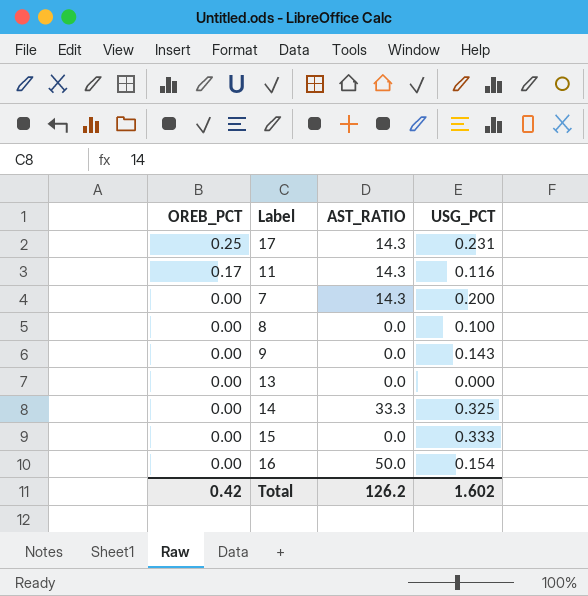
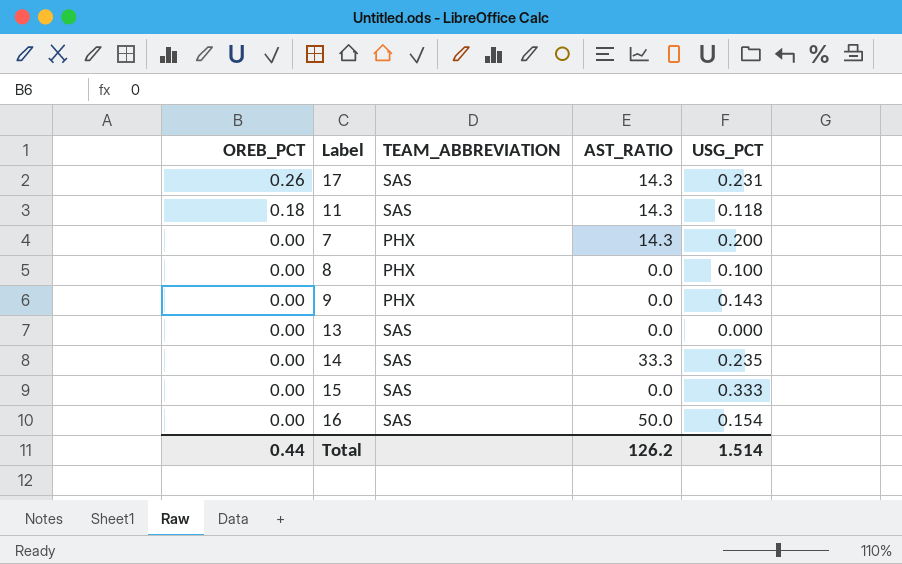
column TEAM_ABBREVIATION | position: none -> 3
17 | OREB_PCT: 0.25 -> 0.26
11 | OREB_PCT: 0.17 -> 0.18
11 | USG_PCT: 0.116 -> 0.118
14 | USG_PCT: 0.325 -> 0.235
Total | OREB_PCT: 0.42 -> 0.44
Total | USG_PCT: 1.602 -> 1.514

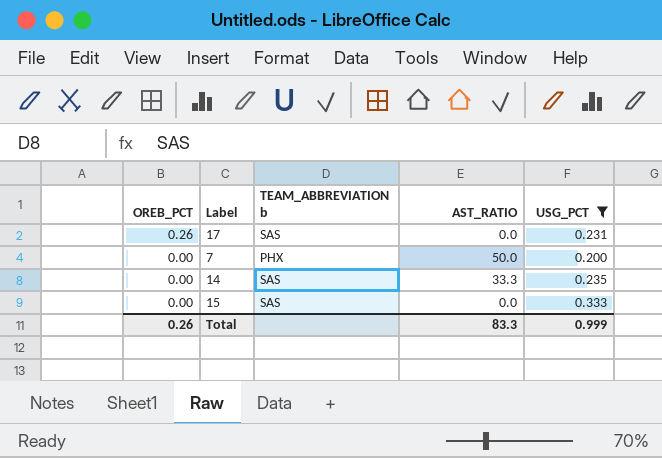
filter: none -> USG_PCT >= 0.200
column name: TEAM_ABBREVIATION -> TEAM_ABBREVIATION b
17 | AST_RATIO: 14.3 -> 0.0
7 | AST_RATIO: 14.3 -> 50.0
Total | OREB_PCT: 0.44 -> 0.26
Total | AST_RATIO: 126.2 -> 83.3
Total | USG_PCT: 1.514 -> 0.999

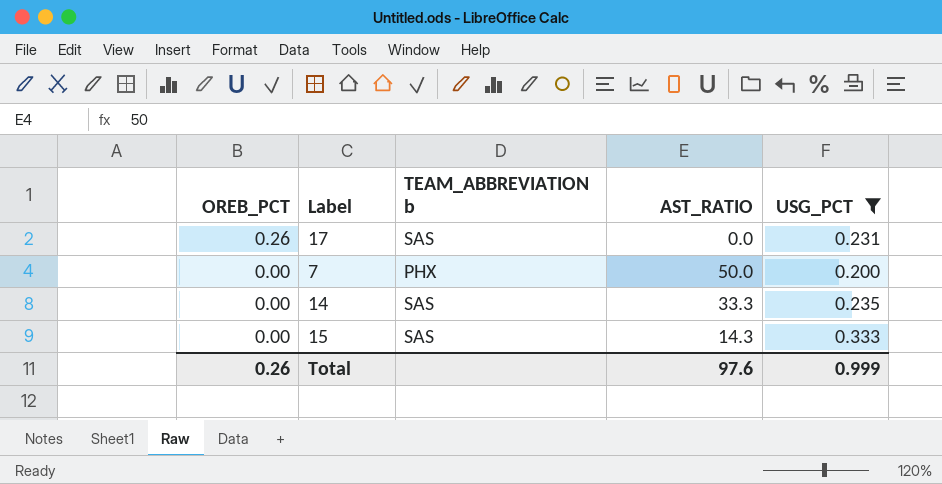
15 | AST_RATIO: 0.0 -> 14.3
Total | AST_RATIO: 83.3 -> 97.6

